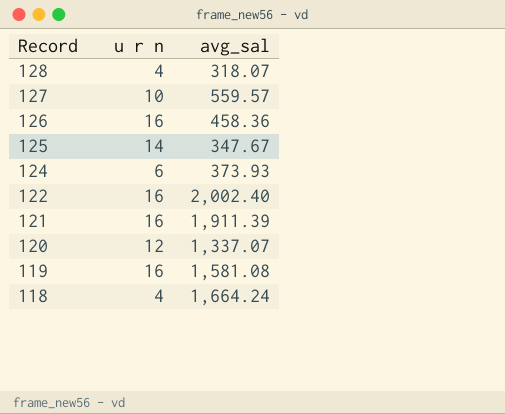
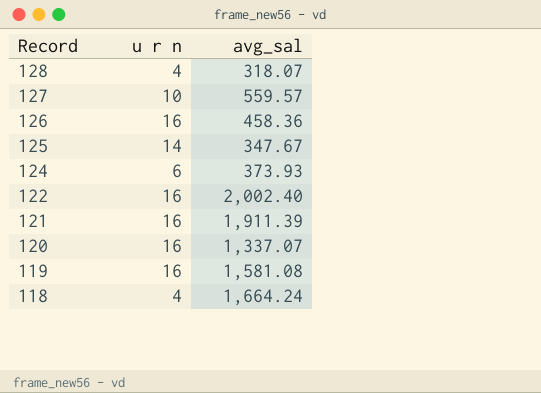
120 | u r n: 12 -> 16

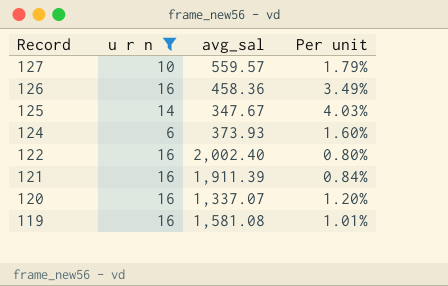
filter: none -> u r n != 4
column Per unit | formula: none -> [u r n] / [avg_sal]

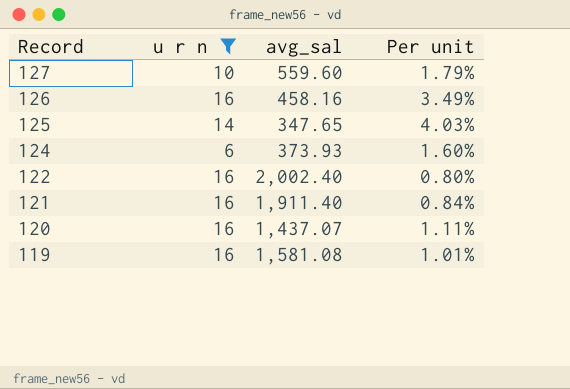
127 | avg_sal: 559.57 -> 559.60
126 | avg_sal: 458.36 -> 458.16
125 | avg_sal: 347.67 -> 347.65
121 | avg_sal: 1,911.39 -> 1,911.40
120 | avg_sal: 1,337.07 -> 1,437.07
120 | Per unit: 1.20% -> 1.11%

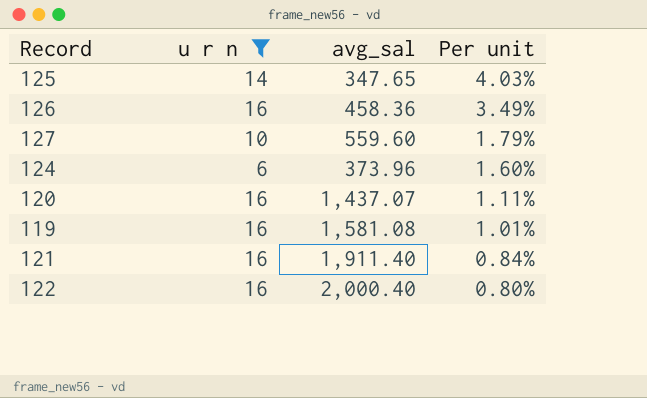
row order: Record descending -> Per unit descending
126 | avg_sal: 458.16 -> 458.36
124 | avg_sal: 373.93 -> 373.96
122 | avg_sal: 2,002.40 -> 2,000.40

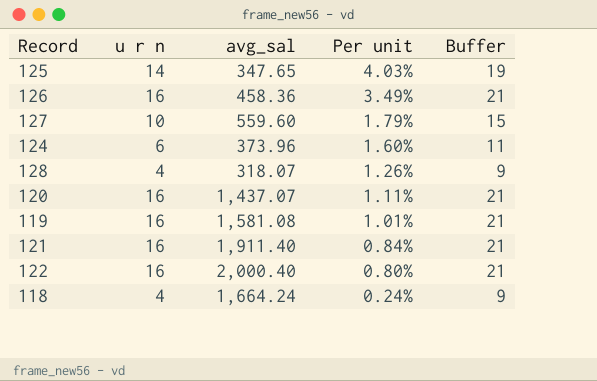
filter: u r n != 4 -> none
column Buffer | formula: none -> [u r n] + 5

